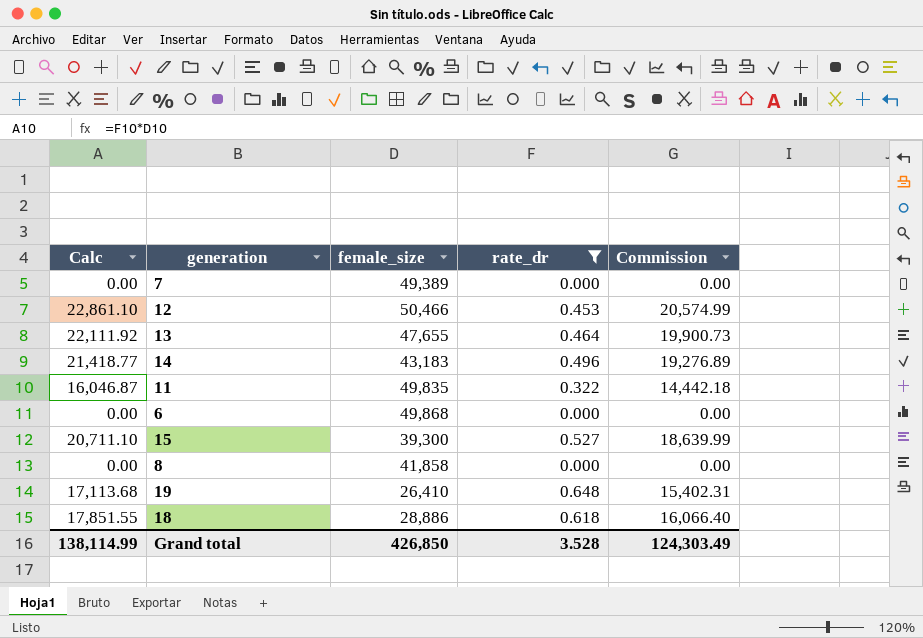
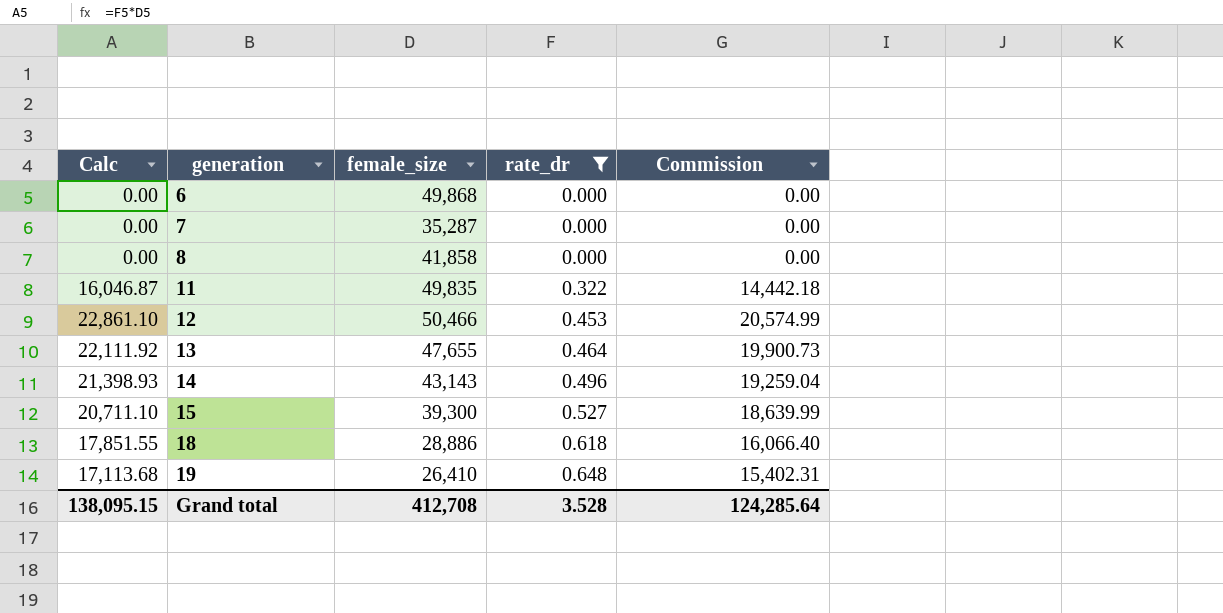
row order: none -> generation ascending
7 | female_size: 49,389 -> 35,287
14 | Calc: 21,418.77 -> 21,398.93
14 | female_size: 43,183 -> 43,143
14 | Commission: 19,276.89 -> 19,259.04
Grand total | Calc: 138,114.99 -> 138,095.15
Grand total | female_size: 426,850 -> 412,708
Grand total | Commission: 124,303.49 -> 124,285.64

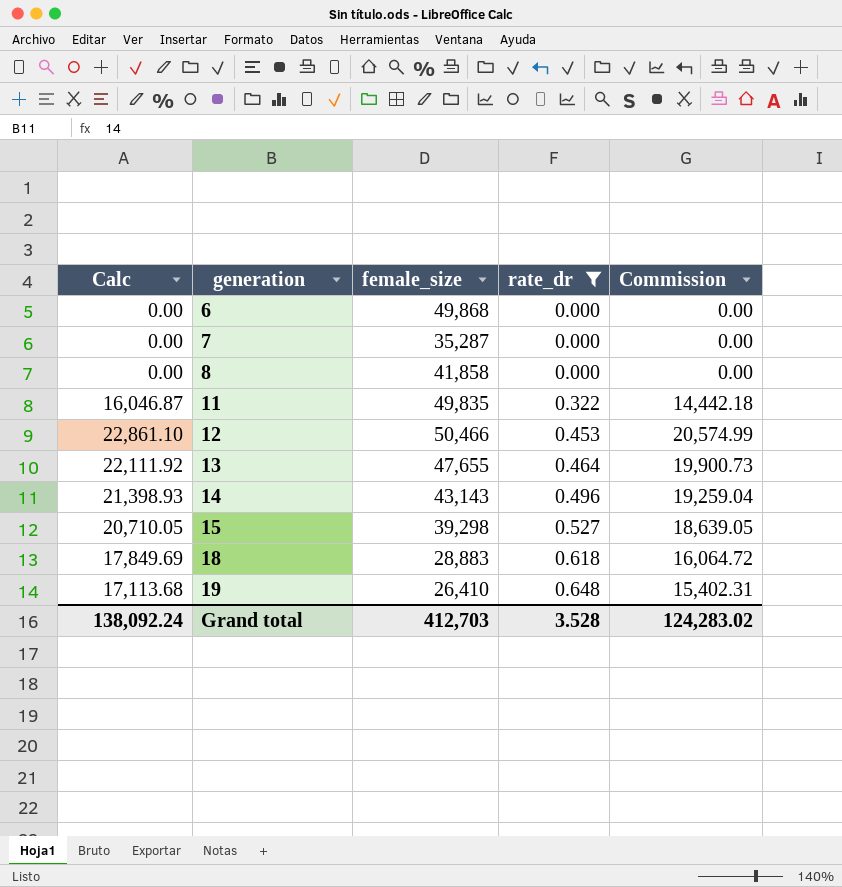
15 | Calc: 20,711.10 -> 20,710.05
15 | female_size: 39,300 -> 39,298
15 | Commission: 18,639.99 -> 18,639.05
18 | Calc: 17,851.55 -> 17,849.69
18 | female_size: 28,886 -> 28,883
18 | Commission: 16,066.40 -> 16,064.72
Grand total | Calc: 138,095.15 -> 138,092.24
Grand total | female_size: 412,708 -> 412,703
Grand total | Commission: 124,285.64 -> 124,283.02

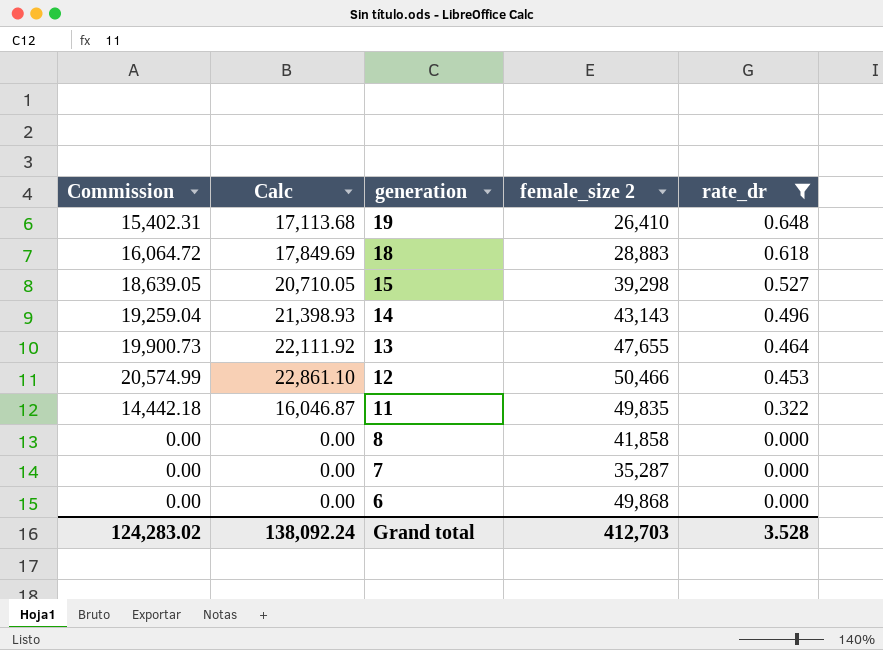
row order: generation ascending -> generation descending
column Commission | position: 5 -> 1
column name: female_size -> female_size 2

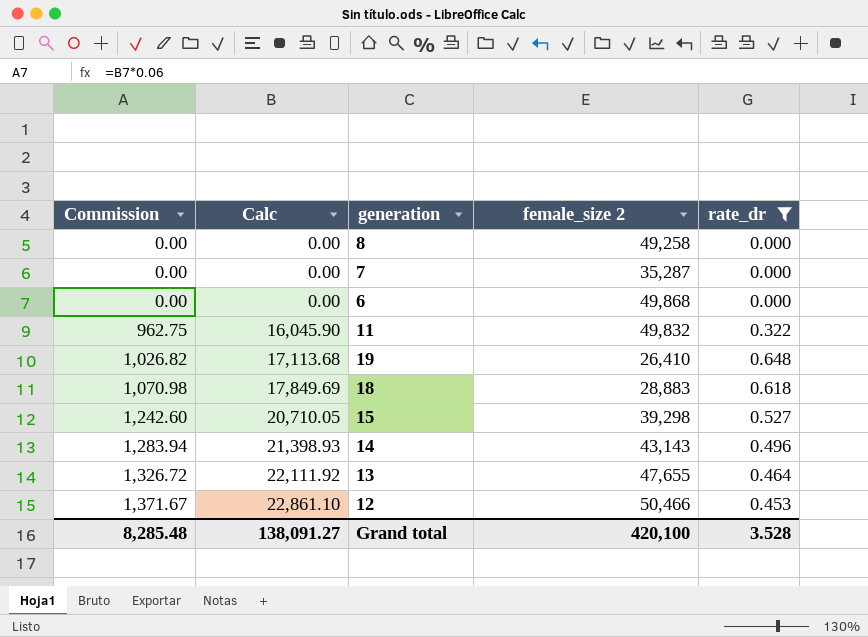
row order: generation descending -> Commission ascending
column Commission | formula: [Calc] * 0.9 -> [Calc] * 0.06
8 | female_size 2: 41,858 -> 49,258
11 | Calc: 16,046.87 -> 16,045.90
11 | female_size 2: 49,835 -> 49,832
Grand total | Commission: 124,283.02 -> 8,285.48
Grand total | Calc: 138,092.24 -> 138,091.27
Grand total | female_size 2: 412,703 -> 420,100

